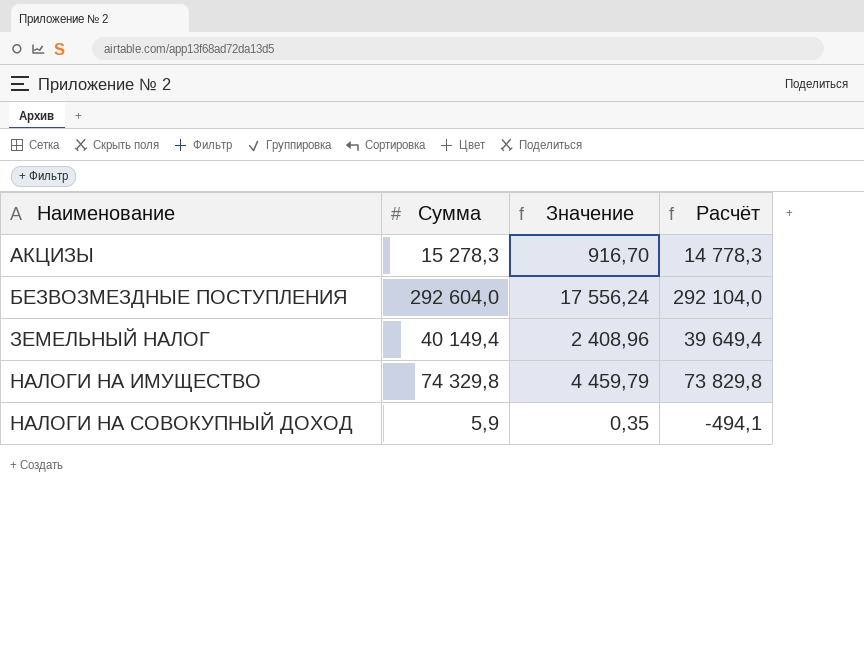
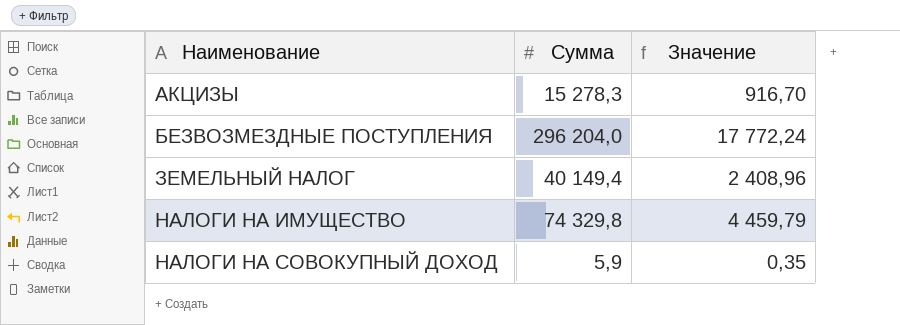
column Расчёт | formula: [Сумма] - 500 -> none
БЕЗВОЗМЕЗДНЫЕ ПОСТУПЛЕНИЯ | Сумма: 292 604,0 -> 296 204,0
БЕЗВОЗМЕЗДНЫЕ ПОСТУПЛЕНИЯ | Значение: 17 556,24 -> 17 772,24

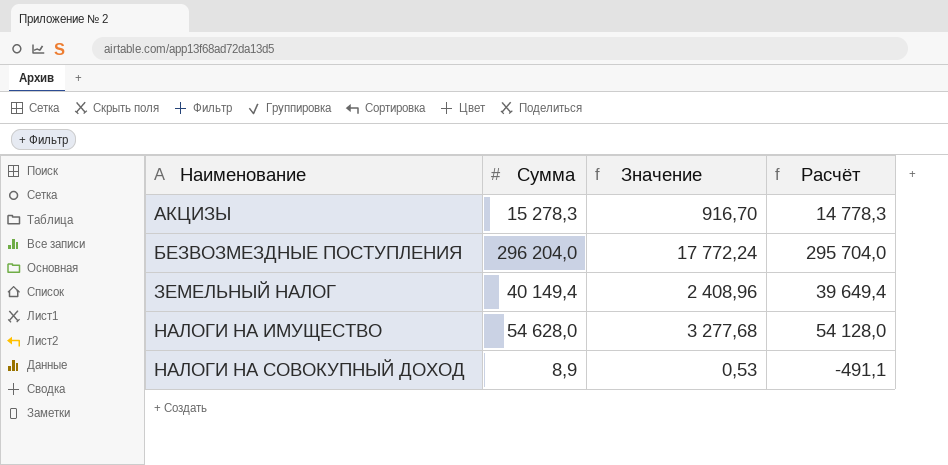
column Расчёт | formula: none -> [Сумма] - 500
НАЛОГИ НА ИМУЩЕСТВО | Сумма: 74 329,8 -> 54 628,0
НАЛОГИ НА ИМУЩЕСТВО | Значение: 4 459,79 -> 3 277,68
НАЛОГИ НА СОВОКУПНЫЙ ДОХОД | Сумма: 5,9 -> 8,9
НАЛОГИ НА СОВОКУПНЫЙ ДОХОД | Значение: 0,35 -> 0,53

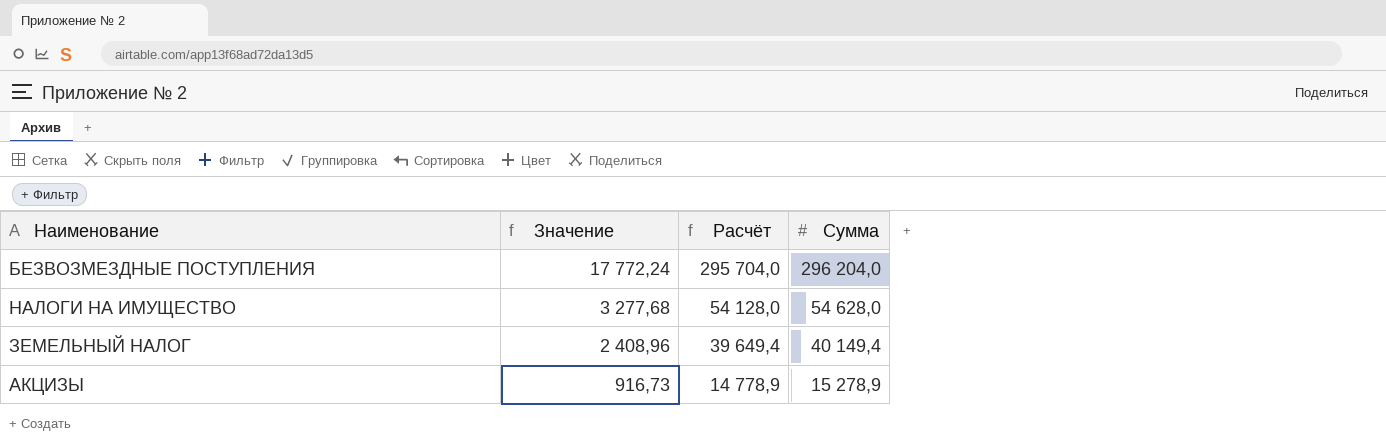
row order: Наименование ascending -> Значение descending
column Сумма | position: 2 -> 4
row НАЛОГИ НА СОВОКУПНЫЙ ДОХОД: 8,9 | 0,53 | -491,1 -> none
АКЦИЗЫ | Значение: 916,70 -> 916,73
АКЦИЗЫ | Расчёт: 14 778,3 -> 14 778,9
АКЦИЗЫ | Сумма: 15 278,3 -> 15 278,9

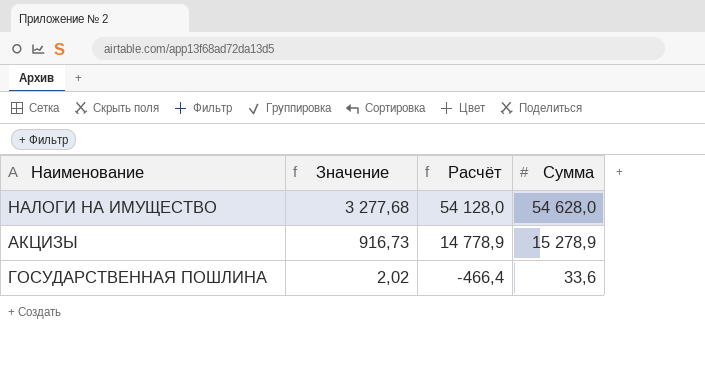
row БЕЗВОЗМЕЗДНЫЕ ПОСТУПЛЕНИЯ: 17 772,24 | 295 704,0 | 296 204,0 -> none
row ЗЕМЕЛЬНЫЙ НАЛОГ: 2 408,96 | 39 649,4 | 40 149,4 -> none
row ГОСУДАРСТВЕННАЯ ПОШЛИНА: none -> 2,02 | -466,4 | 33,6

